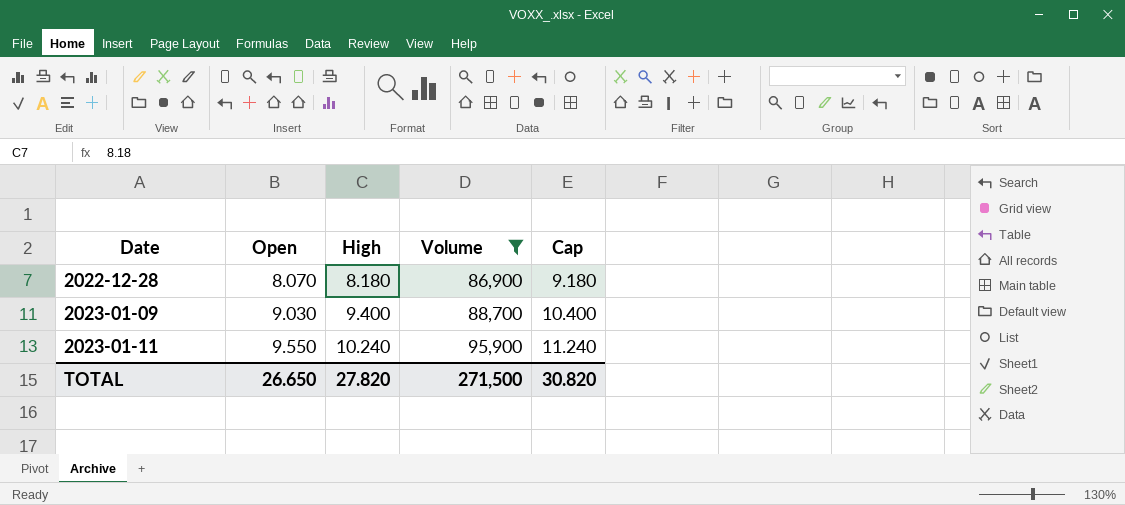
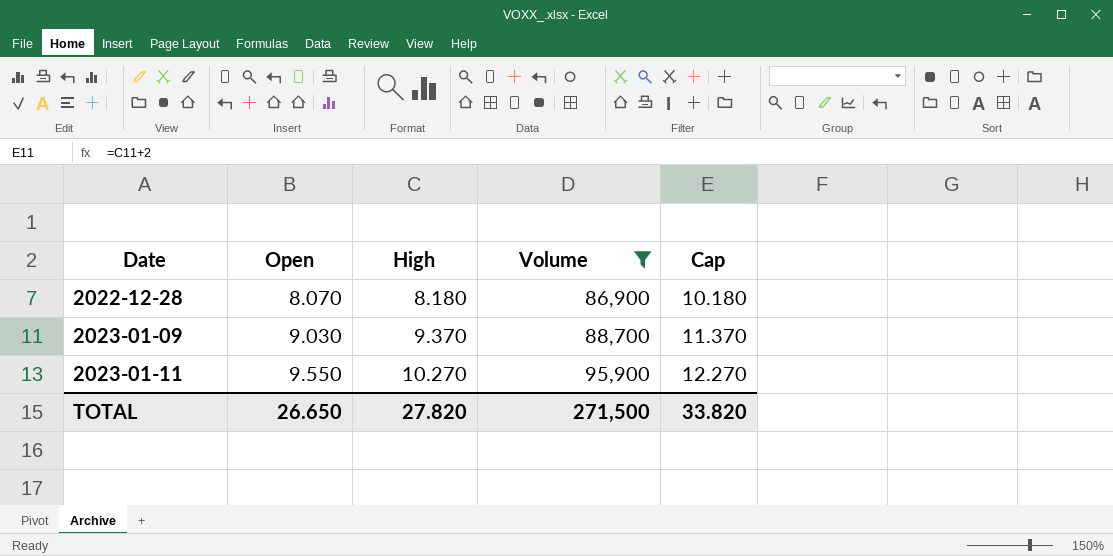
column Cap | formula: [High] + 1 -> [High] + 2
2023-01-09 | High: 9.400 -> 9.370
2023-01-11 | High: 10.240 -> 10.270
TOTAL | Cap: 30.820 -> 33.820

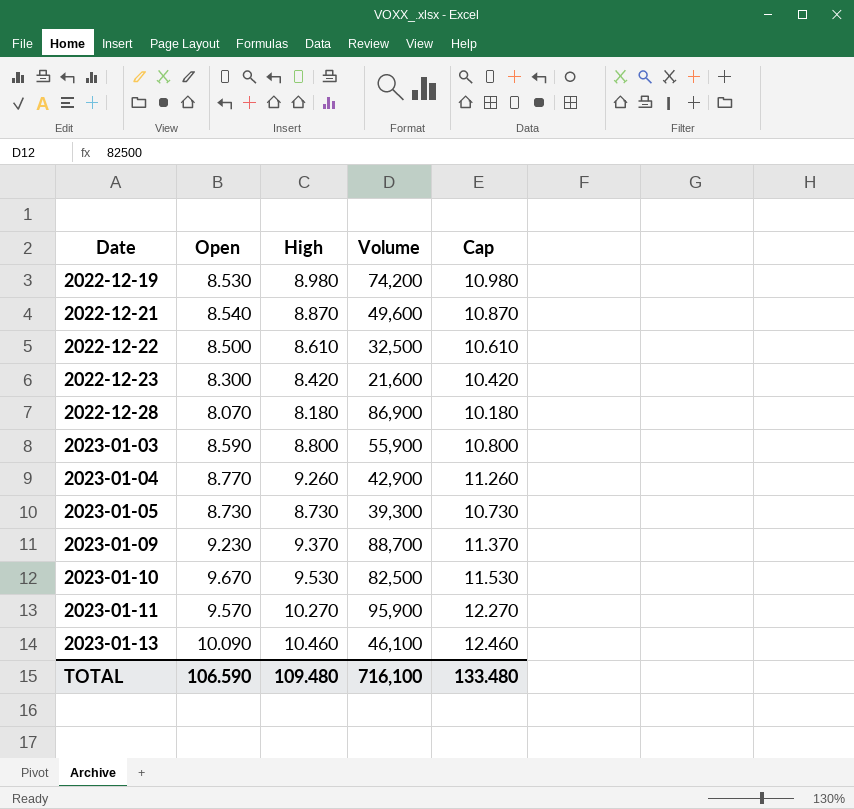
filter: Volume >= 86,900 -> none
2023-01-09 | Open: 9.030 -> 9.230
2023-01-11 | Open: 9.550 -> 9.570
TOTAL | Open: 26.650 -> 106.590
TOTAL | High: 27.820 -> 109.480
TOTAL | Volume: 271,500 -> 716,100
TOTAL | Cap: 33.820 -> 133.480

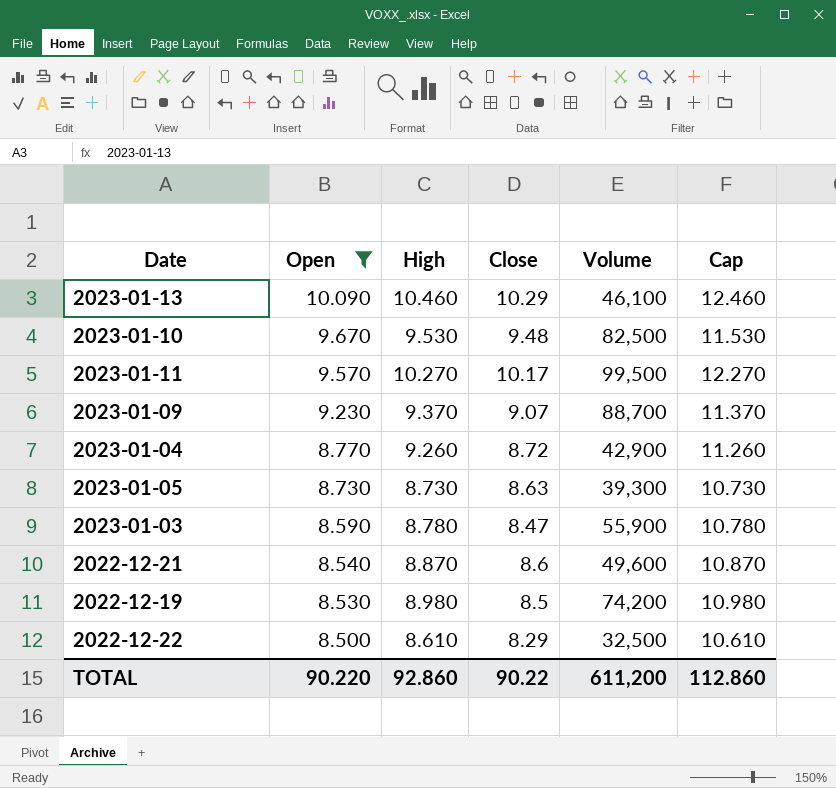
filter: none -> Open >= 8.500
row order: Date ascending -> Open descending
column Close | position: none -> 4
2023-01-11 | Volume: 95,900 -> 99,500
2023-01-03 | High: 8.800 -> 8.780
2023-01-03 | Cap: 10.800 -> 10.780
TOTAL | Open: 106.590 -> 90.220
TOTAL | High: 109.480 -> 92.860
TOTAL | Volume: 716,100 -> 611,200
TOTAL | Cap: 133.480 -> 112.860

